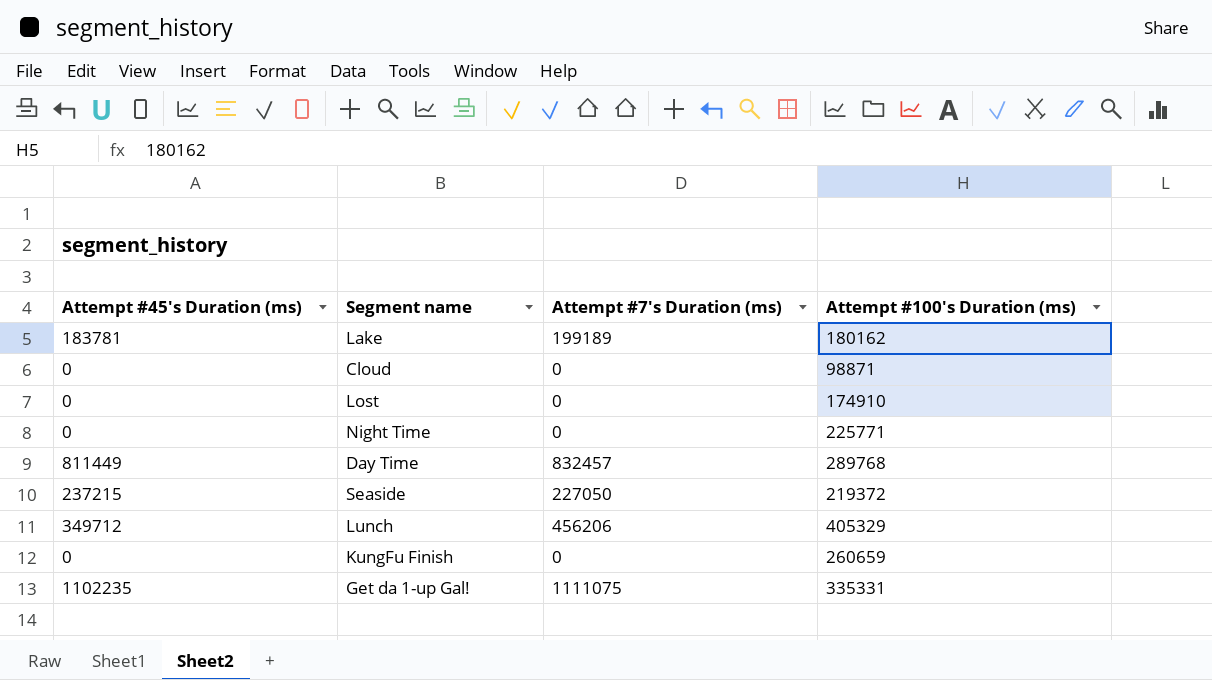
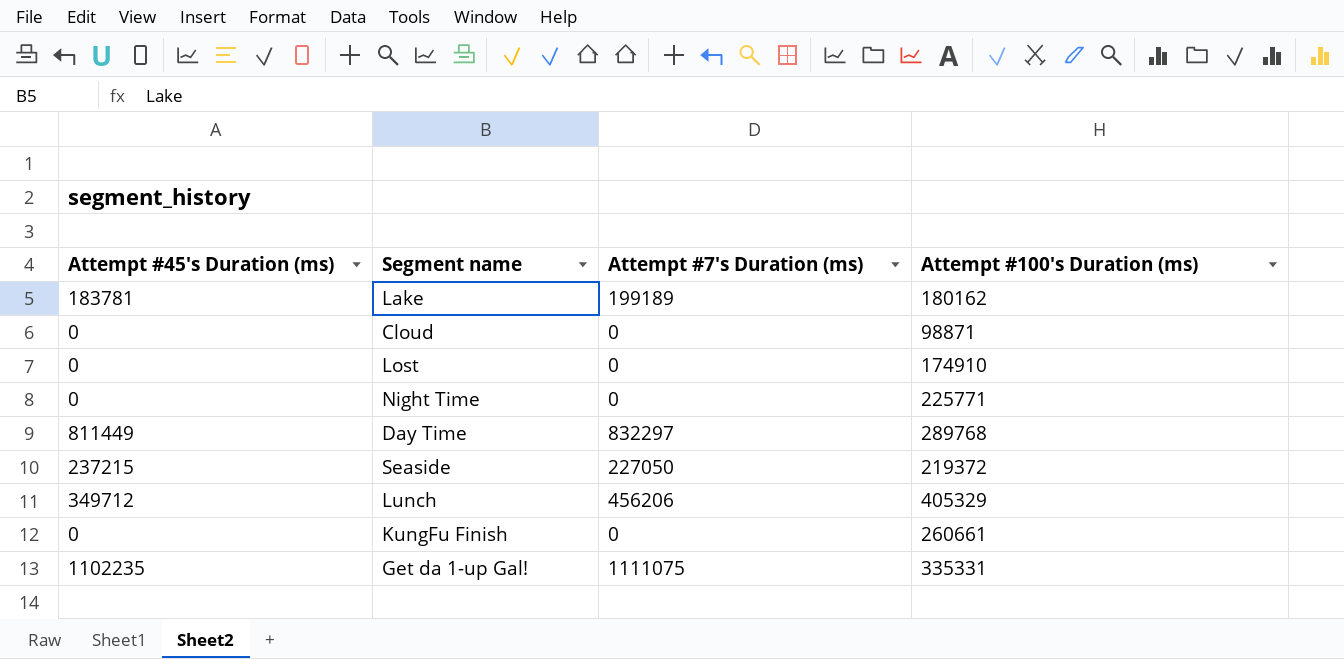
Day Time | Attempt #7's Duration (ms): 832457 -> 832297
KungFu Finish | Attempt #100's Duration (ms): 260659 -> 260661

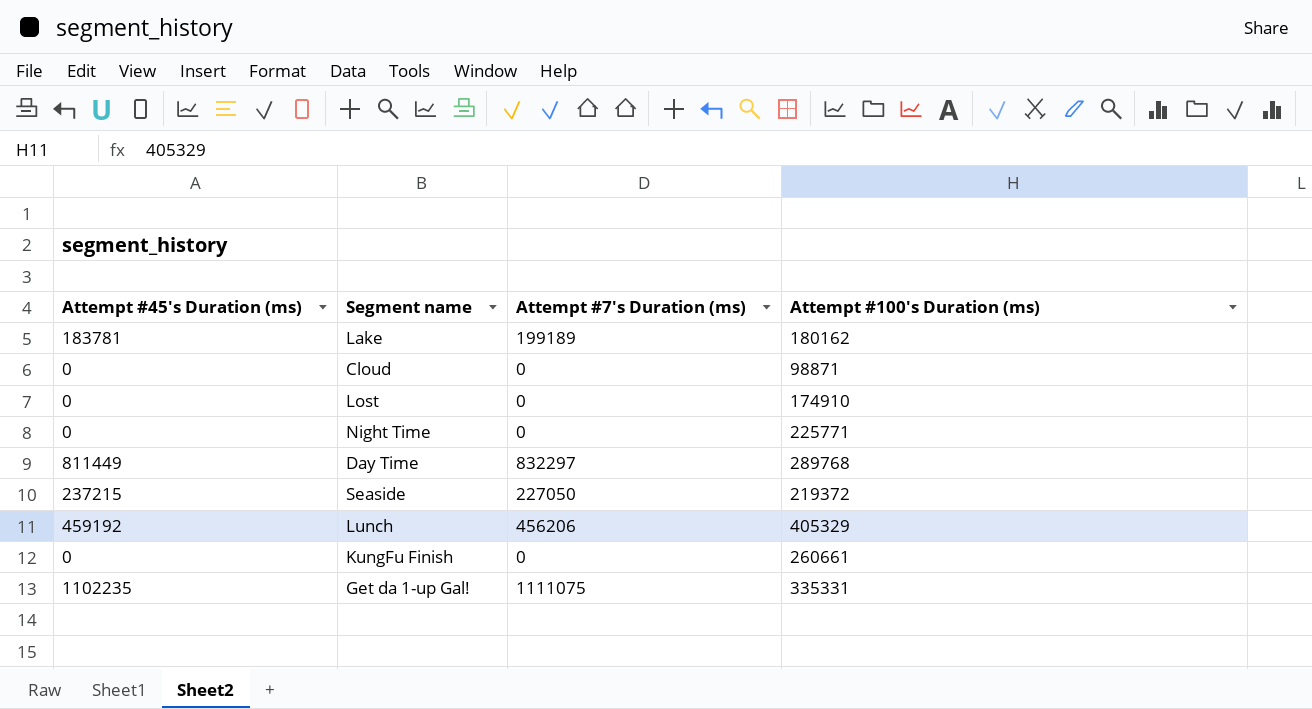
Lunch | Attempt #45's Duration (ms): 349712 -> 459192

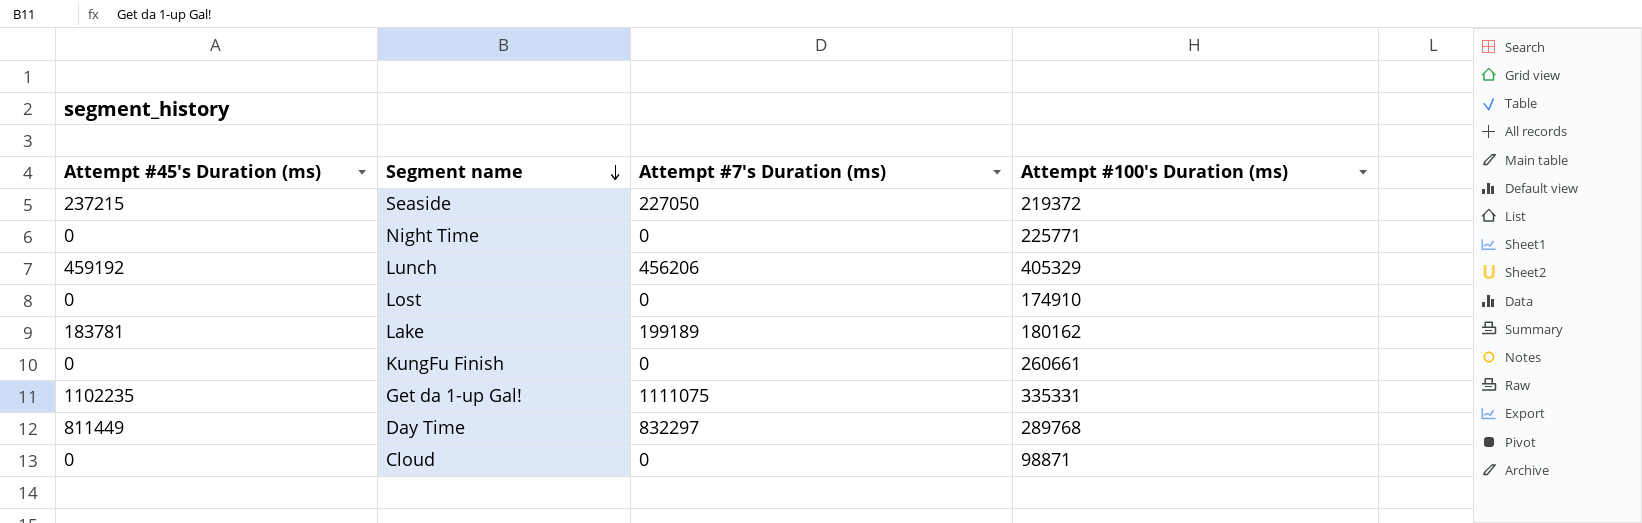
row order: none -> Segment name descending

